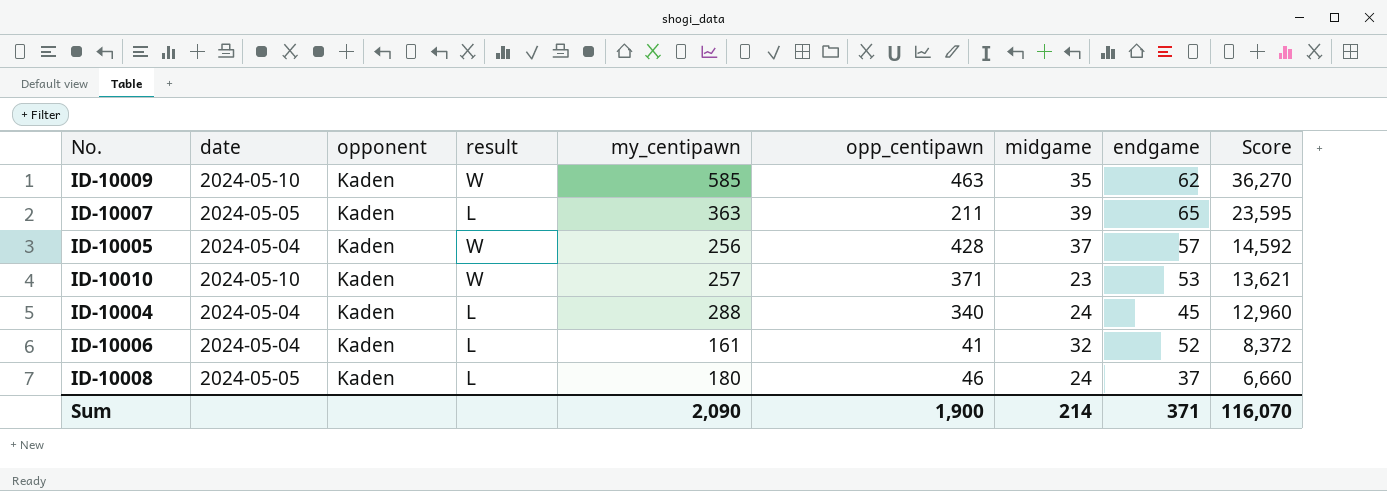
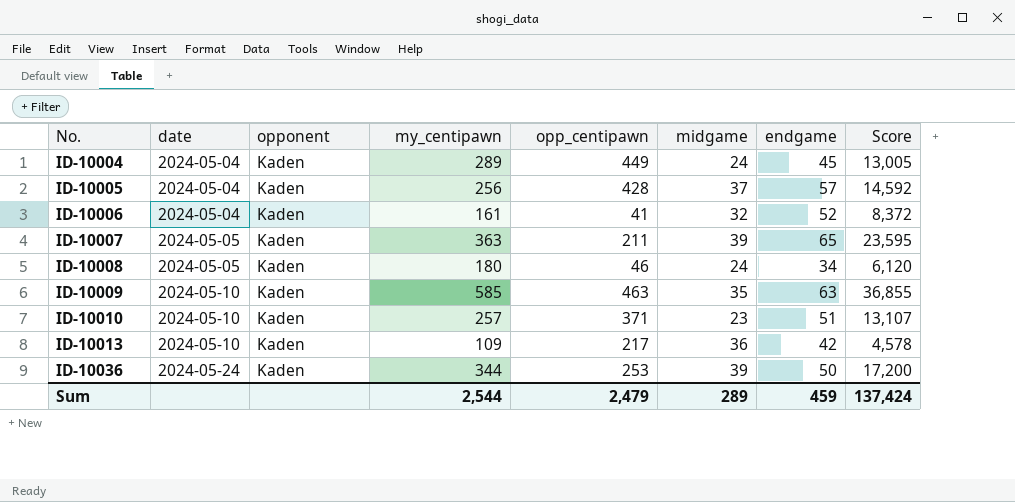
row order: Score descending -> No. ascending
column result | position: 4 -> none
ID-10004 | my_centipawn: 288 -> 289
ID-10004 | opp_centipawn: 340 -> 449
ID-10004 | Score: 12,960 -> 13,005
ID-10008 | endgame: 37 -> 34
ID-10008 | Score: 6,660 -> 6,120
ID-10009 | endgame: 62 -> 63
ID-10009 | Score: 36,270 -> 36,855
ID-10010 | endgame: 53 -> 51
ID-10010 | Score: 13,621 -> 13,107
row ID-10013: none -> 2024-05-10 | Kaden | 109 | 217 | 36 | 42 | 4,578
row ID-10036: none -> 2024-05-24 | Kaden | 344 | 253 | 39 | 50 | 17,200
Sum | my_centipawn: 2,090 -> 2,544
Sum | opp_centipawn: 1,900 -> 2,479
Sum | midgame: 214 -> 289
Sum | endgame: 371 -> 459
Sum | Score: 116,070 -> 137,424

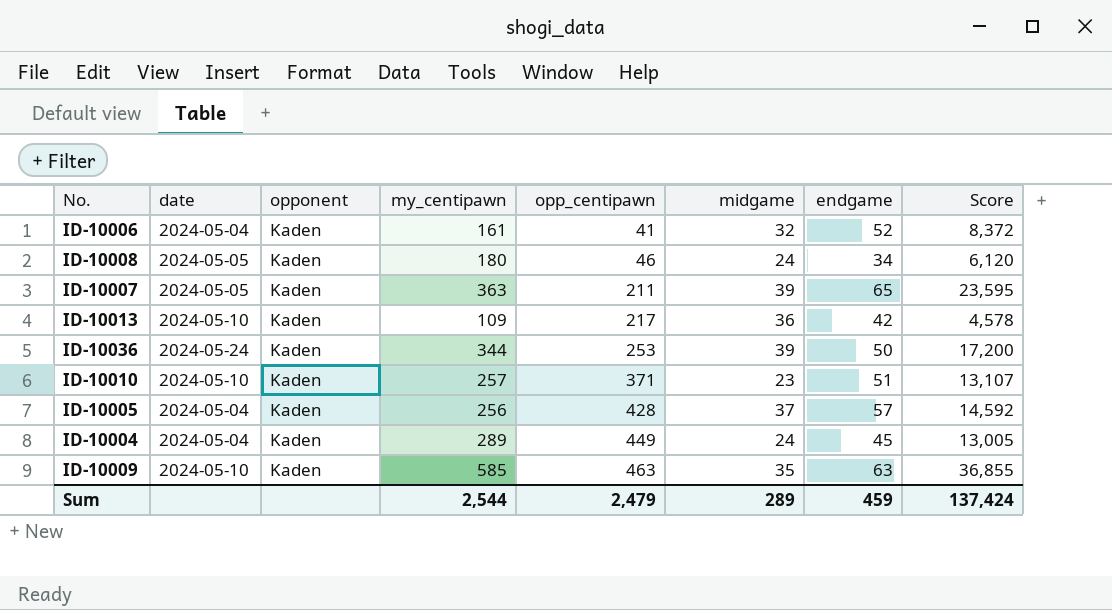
row order: No. ascending -> opp_centipawn ascending

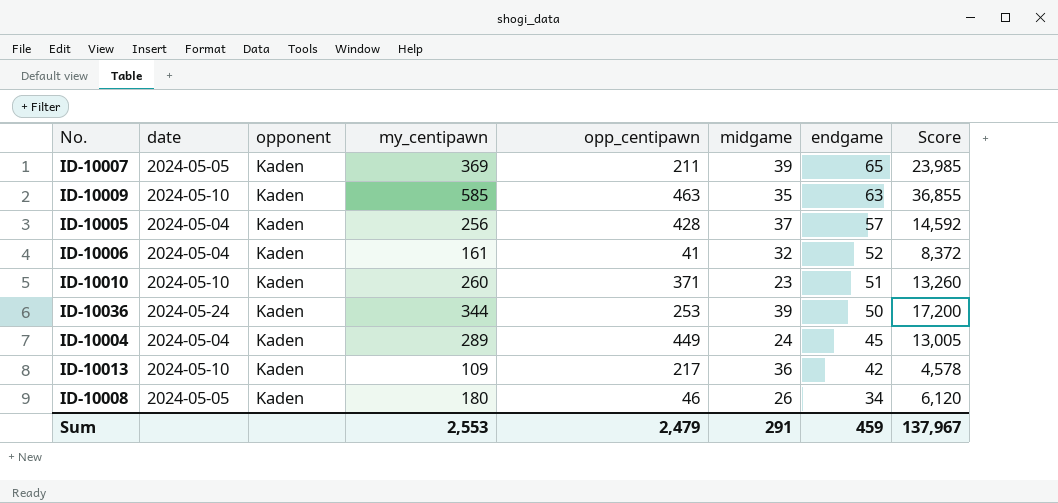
row order: opp_centipawn ascending -> endgame descending
ID-10007 | my_centipawn: 363 -> 369
ID-10007 | Score: 23,595 -> 23,985
ID-10010 | my_centipawn: 257 -> 260
ID-10010 | Score: 13,107 -> 13,260
ID-10008 | midgame: 24 -> 26
Sum | my_centipawn: 2,544 -> 2,553
Sum | midgame: 289 -> 291
Sum | Score: 137,424 -> 137,967

